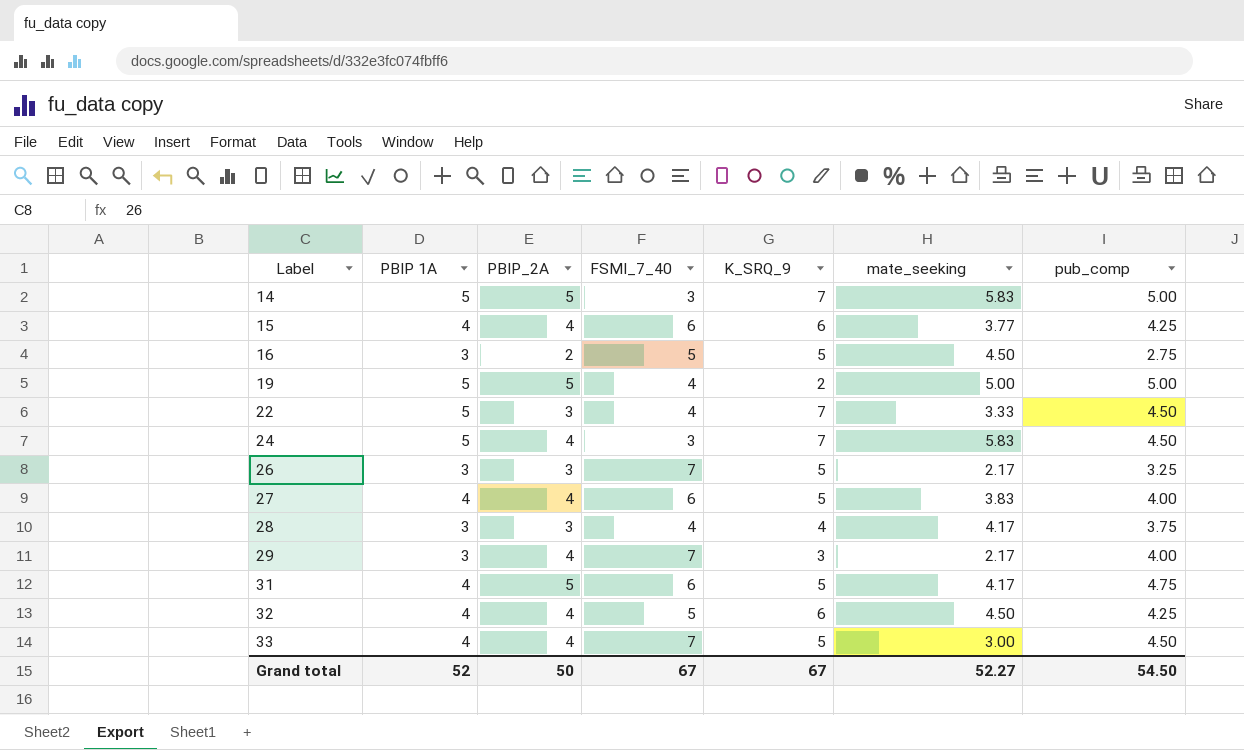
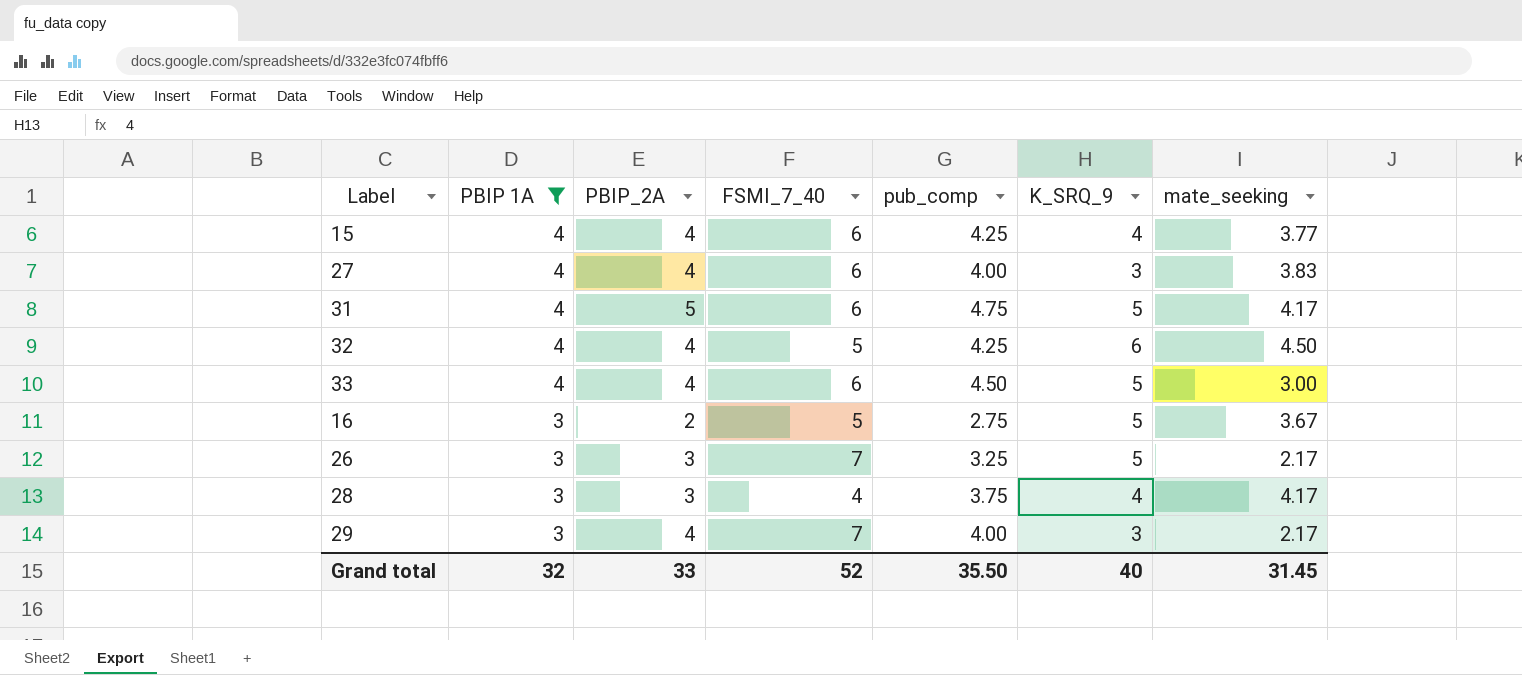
filter: none -> PBIP 1A != 5
row order: Label ascending -> PBIP 1A descending
column pub_comp | position: 7 -> 5
15 | K_SRQ_9: 6 -> 4
27 | K_SRQ_9: 5 -> 3
33 | FSMI_7_40: 7 -> 6
16 | mate_seeking: 4.50 -> 3.67
Grand total | PBIP 1A: 52 -> 32
Grand total | PBIP_2A: 50 -> 33
Grand total | FSMI_7_40: 67 -> 52
Grand total | pub_comp: 54.50 -> 35.50
Grand total | K_SRQ_9: 67 -> 40
Grand total | mate_seeking: 52.27 -> 31.45

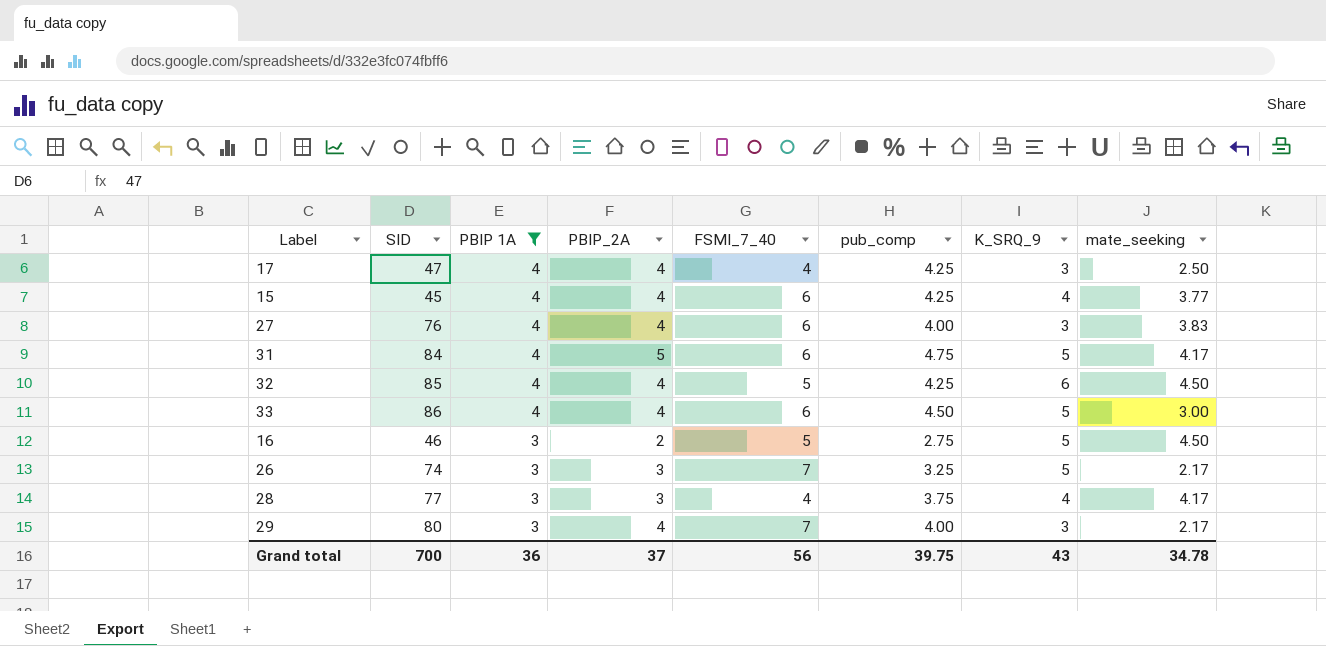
column SID | position: none -> 2
row 17: none -> 47 | 4 | 4 | 4 | 4.25 | 3 | 2.50
16 | mate_seeking: 3.67 -> 4.50
Grand total | PBIP 1A: 32 -> 36
Grand total | PBIP_2A: 33 -> 37
Grand total | FSMI_7_40: 52 -> 56
Grand total | pub_comp: 35.50 -> 39.75
Grand total | K_SRQ_9: 40 -> 43
Grand total | mate_seeking: 31.45 -> 34.78

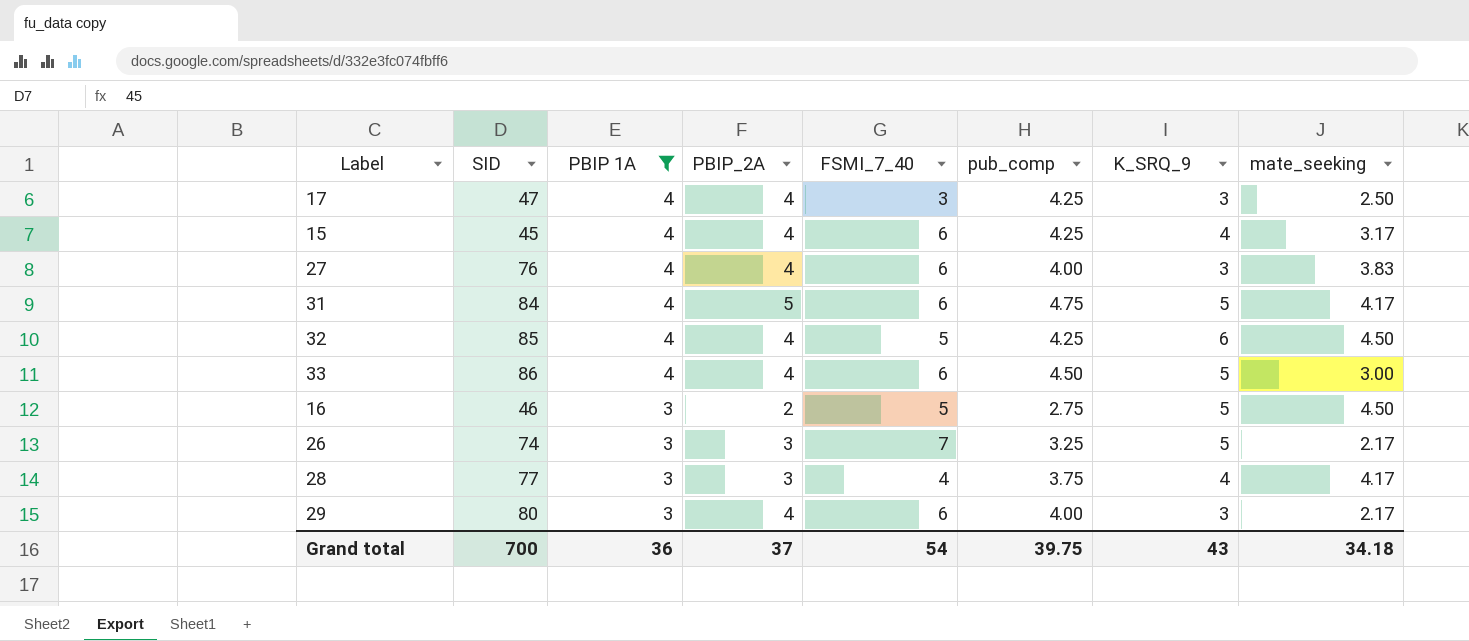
17 | FSMI_7_40: 4 -> 3
15 | mate_seeking: 3.77 -> 3.17
29 | FSMI_7_40: 7 -> 6
Grand total | FSMI_7_40: 56 -> 54
Grand total | mate_seeking: 34.78 -> 34.18

